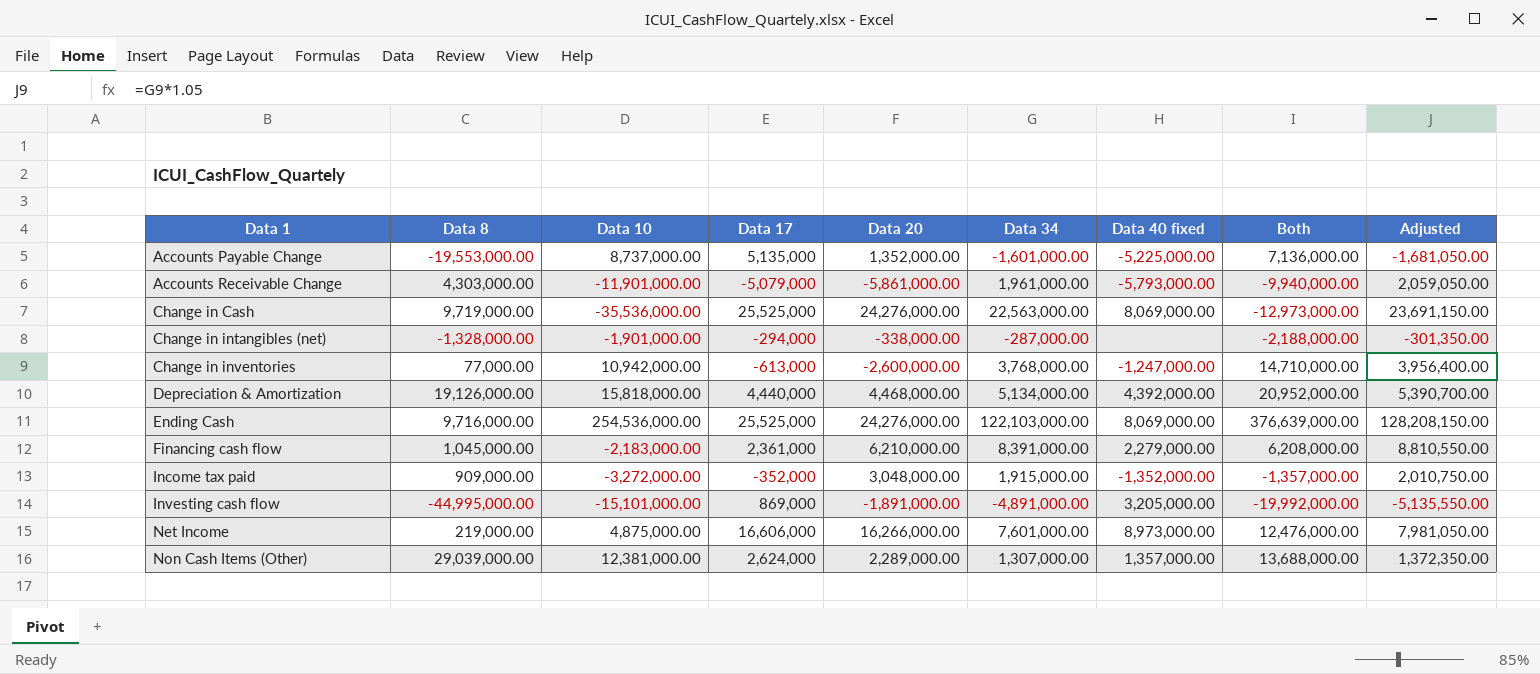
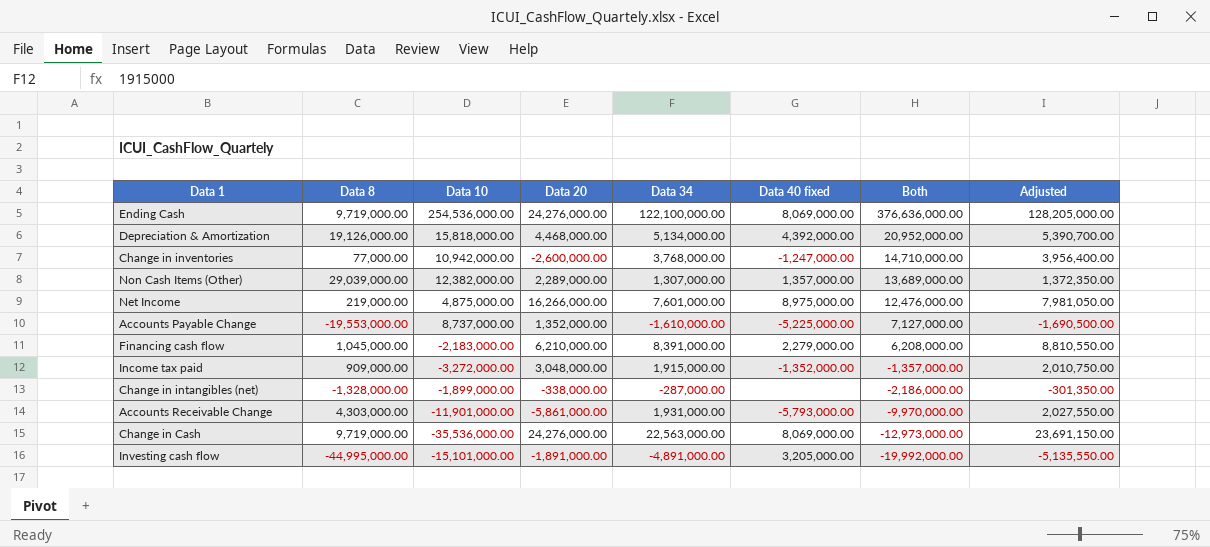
row order: Data 1 ascending -> Both descending
column Data 17 | position: 4 -> none
Ending Cash | Data 8: 9,716,000.00 -> 9,719,000.00
Ending Cash | Data 34: 122,103,000.00 -> 122,100,000.00
Ending Cash | Both: 376,639,000.00 -> 376,636,000.00
Ending Cash | Adjusted: 128,208,150.00 -> 128,205,000.00
Non Cash Items (Other) | Data 10: 12,381,000.00 -> 12,382,000.00
Non Cash Items (Other) | Both: 13,688,000.00 -> 13,689,000.00
Net Income | Data 40 fixed: 8,973,000.00 -> 8,975,000.00
Accounts Payable Change | Data 34: -1,601,000.00 -> -1,610,000.00
Accounts Payable Change | Both: 7,136,000.00 -> 7,127,000.00
Accounts Payable Change | Adjusted: -1,681,050.00 -> -1,690,500.00
Change in intangibles (net) | Data 10: -1,901,000.00 -> -1,899,000.00
Change in intangibles (net) | Both: -2,188,000.00 -> -2,186,000.00
Accounts Receivable Change | Data 34: 1,961,000.00 -> 1,931,000.00
Accounts Receivable Change | Both: -9,940,000.00 -> -9,970,000.00
Accounts Receivable Change | Adjusted: 2,059,050.00 -> 2,027,550.00

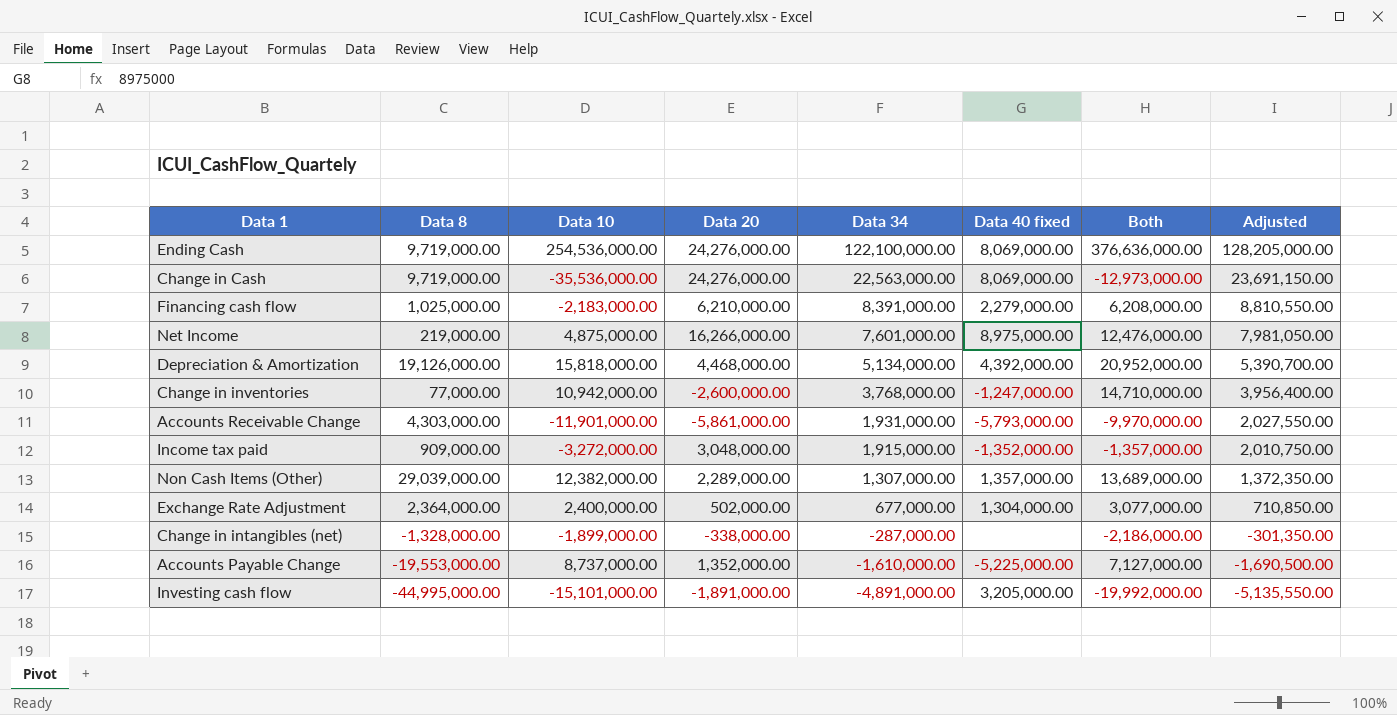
row order: Both descending -> Data 34 descending
Financing cash flow | Data 8: 1,045,000.00 -> 1,025,000.00
row Exchange Rate Adjustment: none -> 2,364,000.00 | 2,400,000.00 | 502,000.00 | 677,000.00 | 1,304,000.00 | 3,077,000.00 | 710,850.00

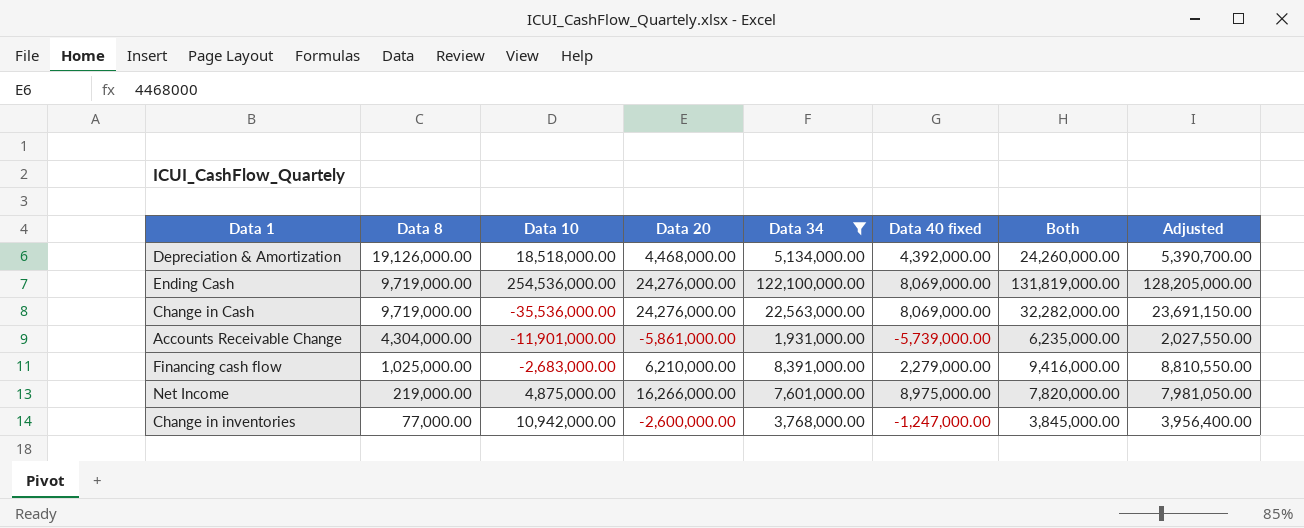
filter: none -> Data 34 >= 1,931,000.00
row order: Data 34 descending -> Data 8 descending
column Both | formula: [Data 10] + [Data 34] -> [Data 8] + [Data 34]
Depreciation & Amortization | Data 10: 15,818,000.00 -> 18,518,000.00
Accounts Receivable Change | Data 8: 4,303,000.00 -> 4,304,000.00
Accounts Receivable Change | Data 40 fixed: -5,793,000.00 -> -5,739,000.00
Financing cash flow | Data 10: -2,183,000.00 -> -2,683,000.00

